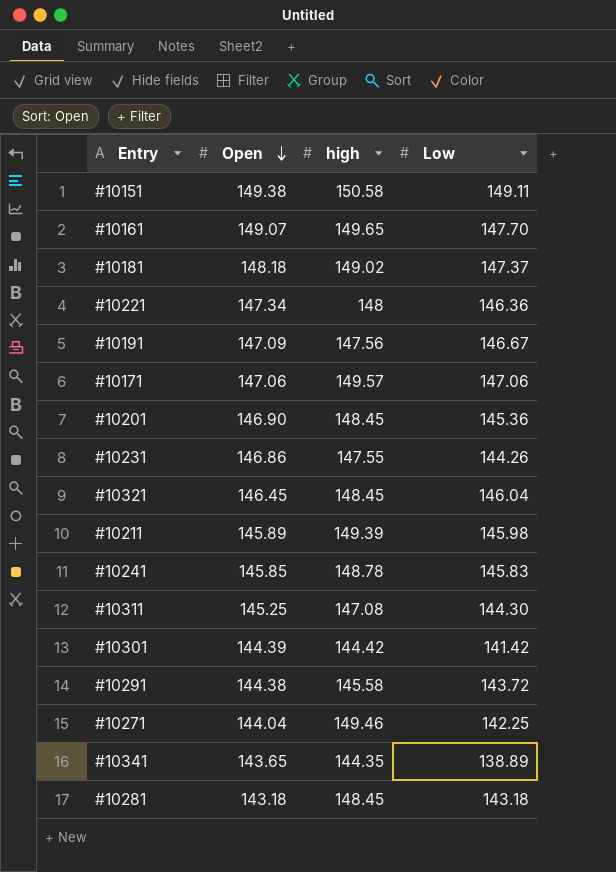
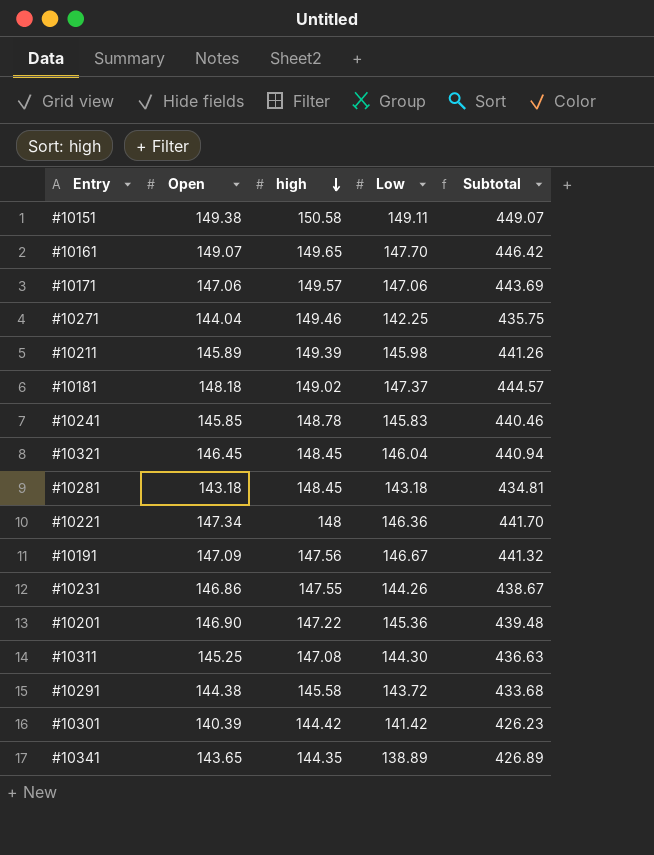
row order: Open descending -> high descending
column Subtotal | formula: none -> [Open] + [high] + [Low]
#10201 | high: 148.45 -> 147.22
#10301 | Open: 144.39 -> 140.39

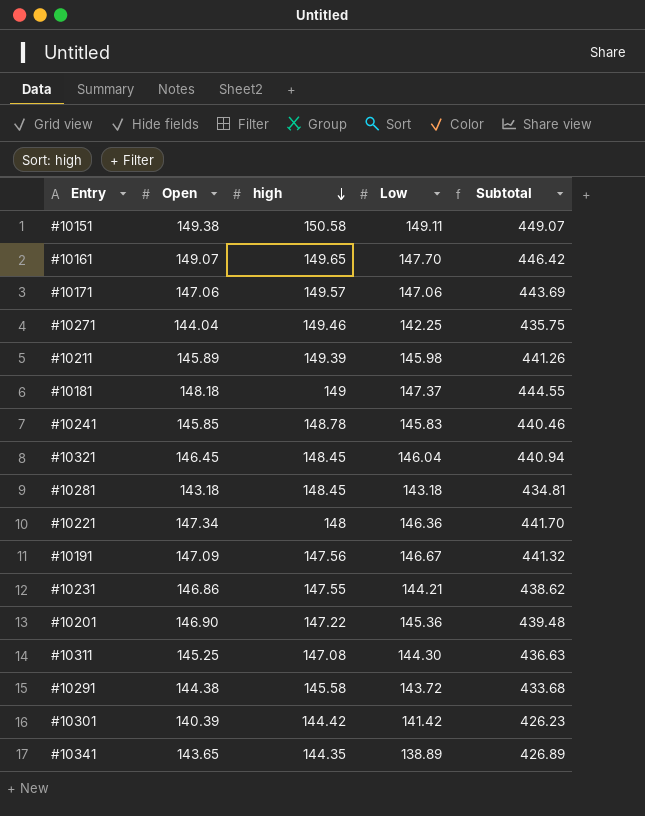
#10181 | high: 149.02 -> 149
#10181 | Subtotal: 444.57 -> 444.55
#10231 | Low: 144.26 -> 144.21
#10231 | Subtotal: 438.67 -> 438.62

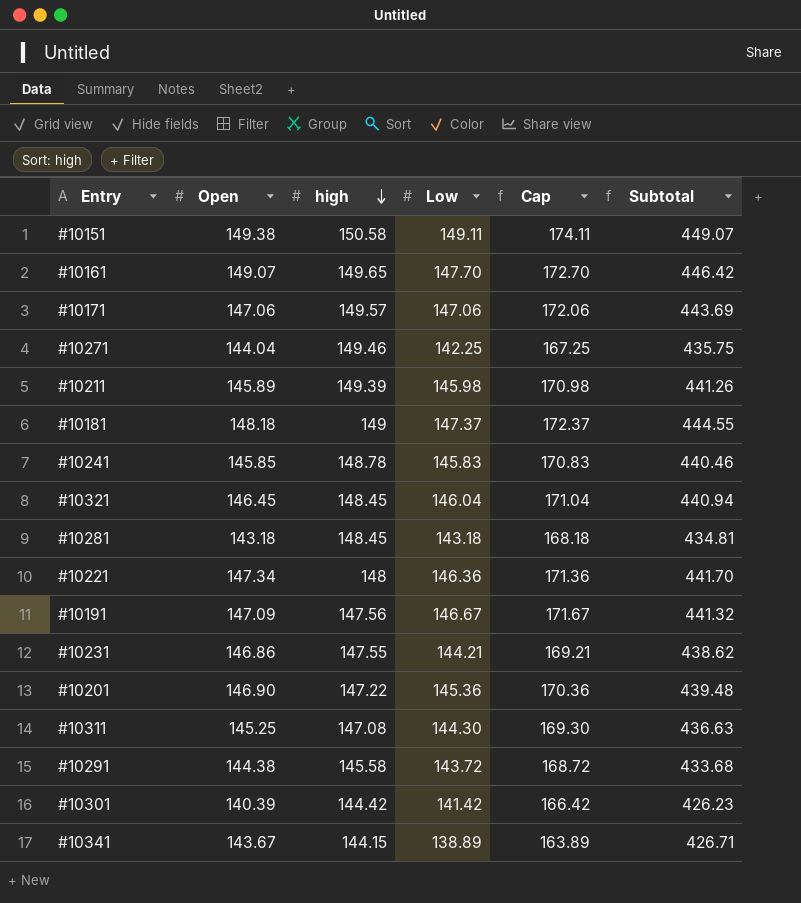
column Cap | formula: none -> [Low] + 25
#10341 | Open: 143.65 -> 143.67
#10341 | high: 144.35 -> 144.15
#10341 | Subtotal: 426.89 -> 426.71

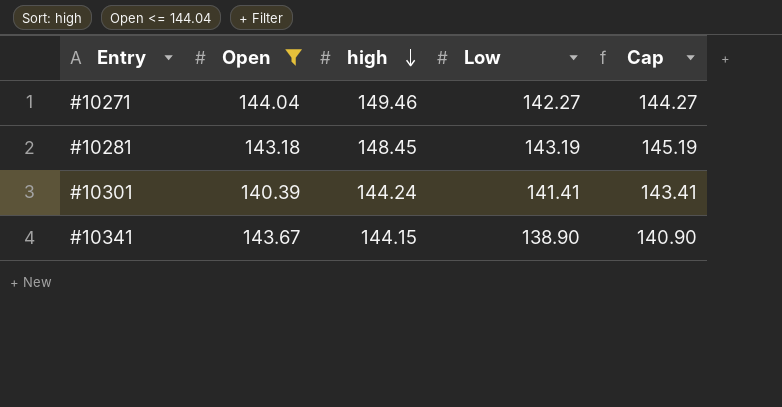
filter: none -> Open <= 144.04
column Subtotal | formula: [Open] + [high] + [Low] -> none
column Cap | formula: [Low] + 25 -> [Low] + 2
#10271 | Low: 142.25 -> 142.27
#10281 | Low: 143.18 -> 143.19
#10301 | high: 144.42 -> 144.24
#10301 | Low: 141.42 -> 141.41
#10341 | Low: 138.89 -> 138.90

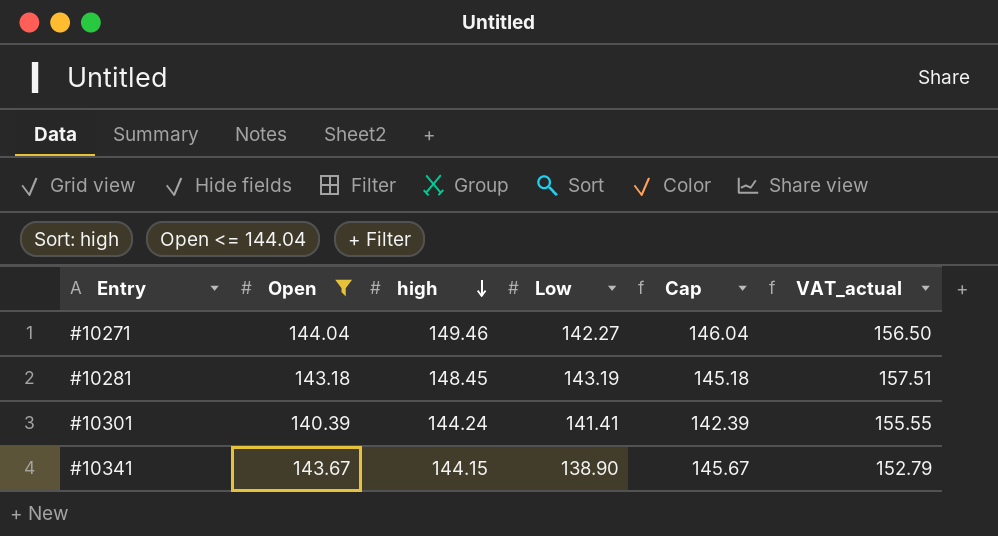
column Cap | formula: [Low] + 2 -> [Open] + 2
column VAT_actual | formula: none -> [Low] * 1.1

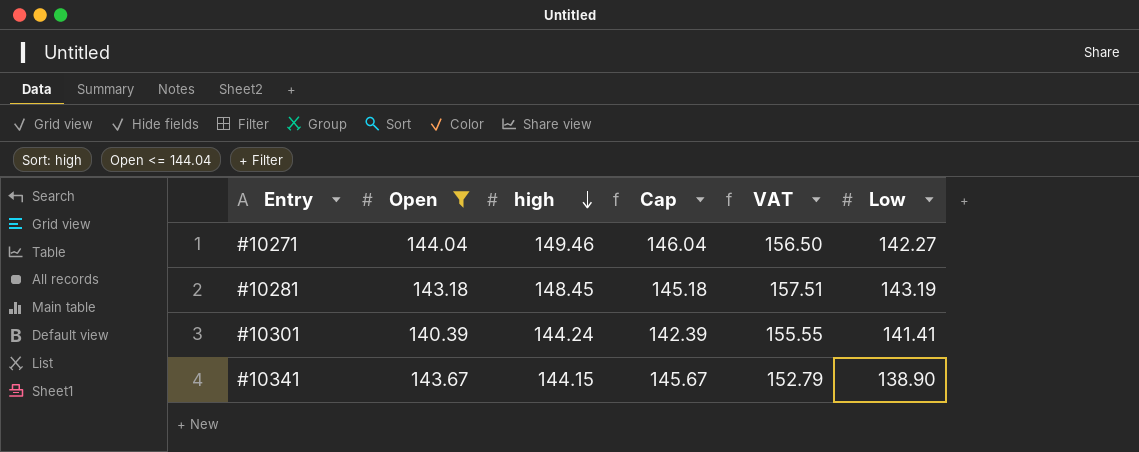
column name: VAT_actual -> VAT
column Low | position: 4 -> 6

